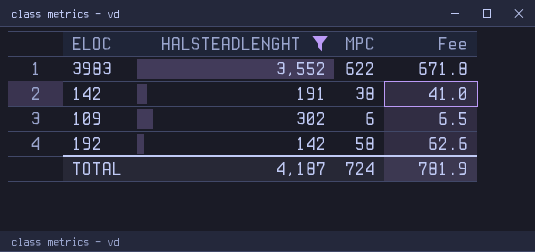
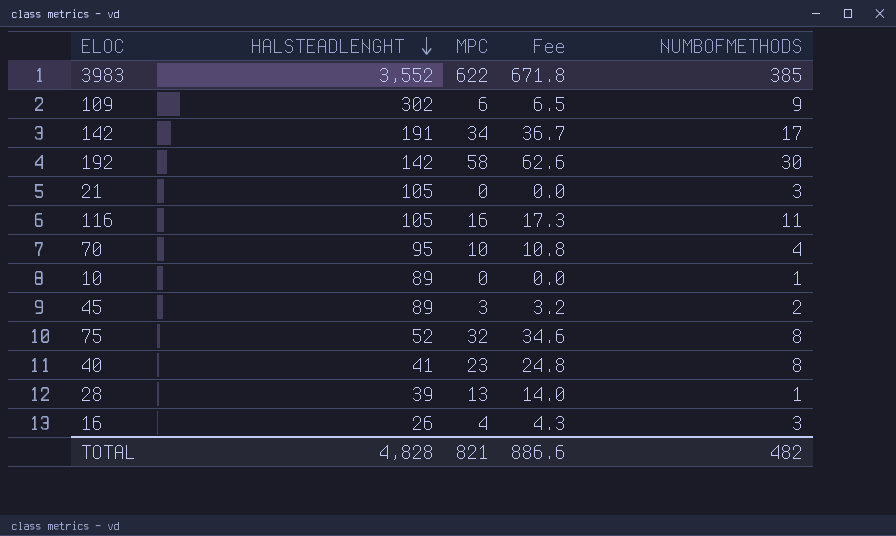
filter: HALSTEADLENGHT >= 142 -> none
row order: none -> HALSTEADLENGHT descending
column NUMBOFMETHODS | position: none -> 5
142 | MPC: 38 -> 34
142 | Fee: 41.0 -> 36.7
TOTAL | HALSTEADLENGHT: 4,187 -> 4,828
TOTAL | MPC: 724 -> 821
TOTAL | Fee: 781.9 -> 886.6

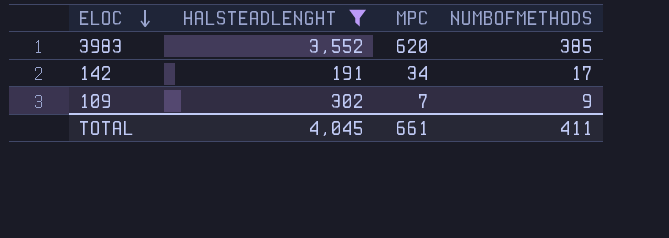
filter: none -> HALSTEADLENGHT >= 191
row order: HALSTEADLENGHT descending -> ELOC descending
column Fee | formula: [MPC] * 1.08 -> none
3983 | MPC: 622 -> 620
109 | MPC: 6 -> 7
TOTAL | HALSTEADLENGHT: 4,828 -> 4,045
TOTAL | MPC: 821 -> 661
TOTAL | NUMBOFMETHODS: 482 -> 411

